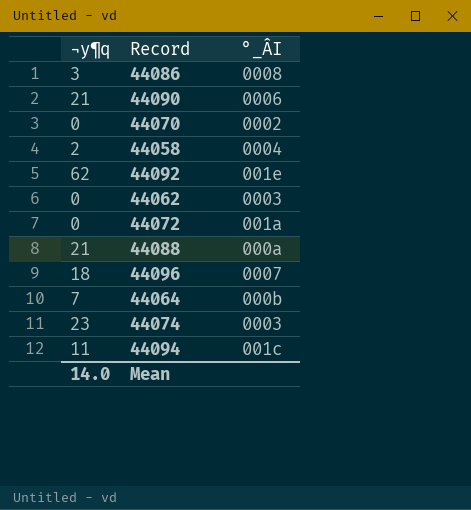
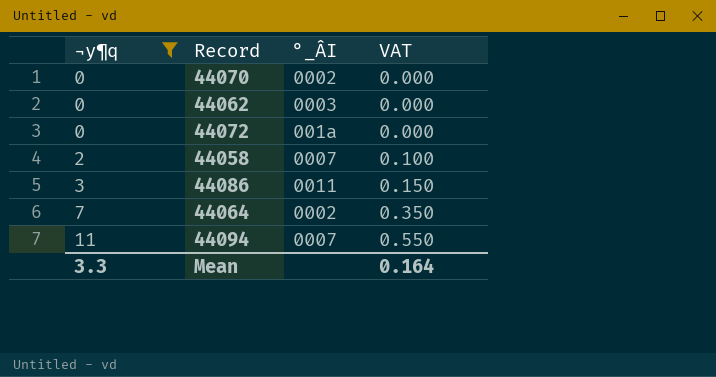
filter: none -> ¬y¶q <= 11
row order: none -> ¬y¶q ascending
column VAT | formula: none -> [¬y¶q] * 0.05
44058 | °_ÂI: 0004 -> 0007
44086 | °_ÂI: 0008 -> 0011
44064 | °_ÂI: 000b -> 0002
44094 | °_ÂI: 001c -> 0007
Mean | ¬y¶q: 14.0 -> 3.3

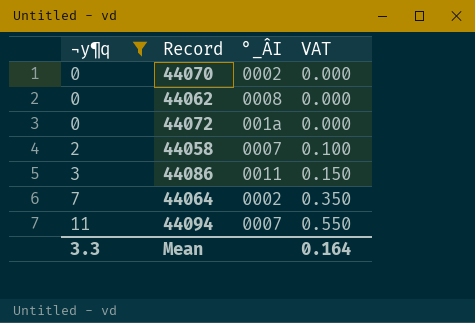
44062 | °_ÂI: 0003 -> 0008

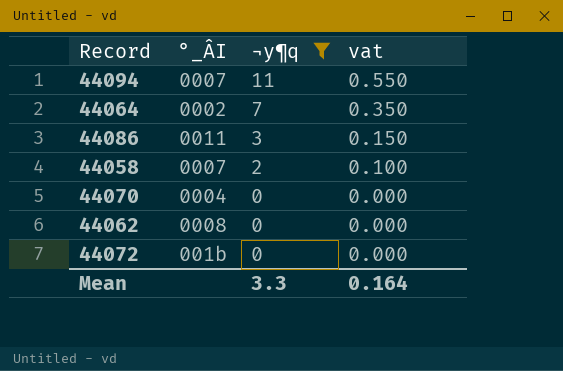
row order: ¬y¶q ascending -> ¬y¶q descending
column ¬y¶q | position: 1 -> 3
column name: VAT -> vat
44070 | °_ÂI: 0002 -> 0004
44072 | °_ÂI: 001a -> 001b

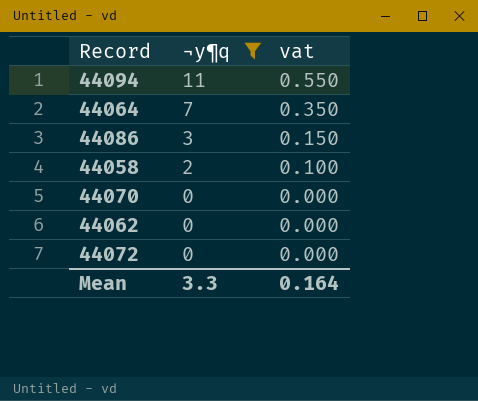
column °_ÂI | position: 2 -> none

